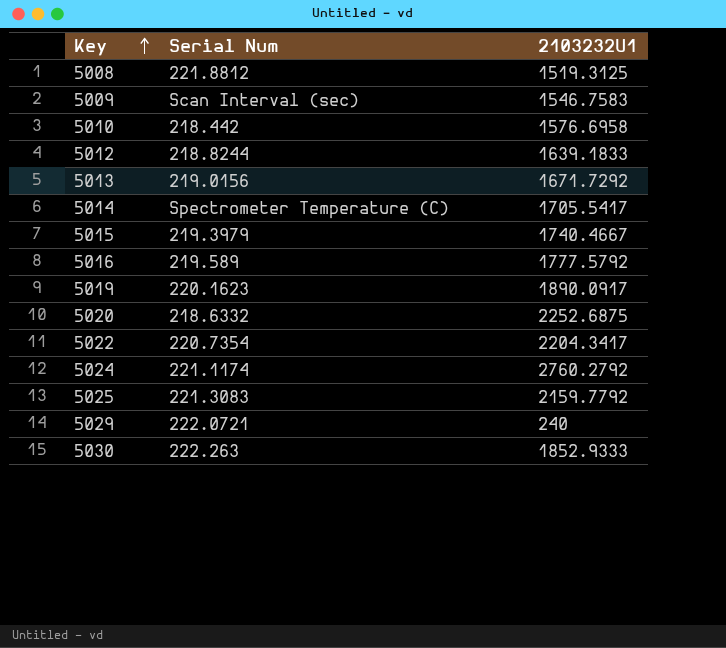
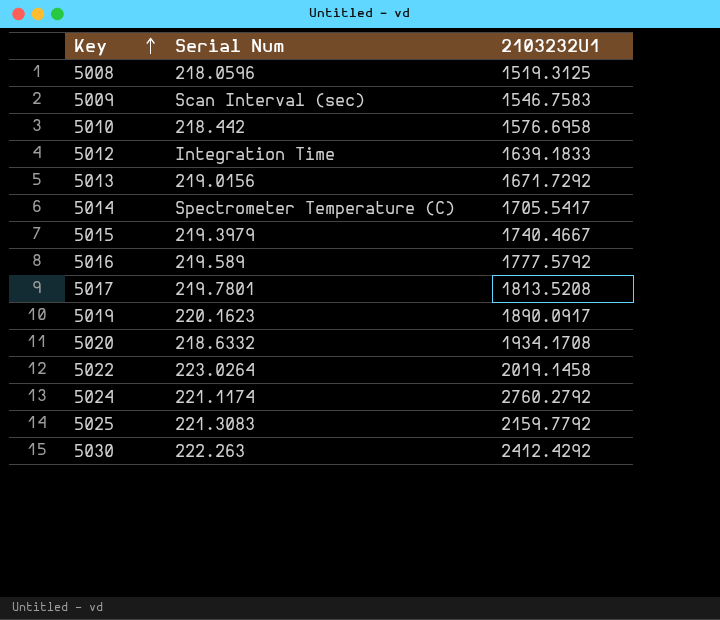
row 5029: 222.0721 | 240 -> none
5008 | Serial Num: 221.8812 -> 218.0596
5012 | Serial Num: 218.8244 -> Integration Time
row 5017: none -> 219.7801 | 1813.5208
5020 | 2103232U1: 2252.6875 -> 1934.1708
5022 | Serial Num: 220.7354 -> 223.0264
5022 | 2103232U1: 2204.3417 -> 2019.1458
5030 | 2103232U1: 1852.9333 -> 2412.4292

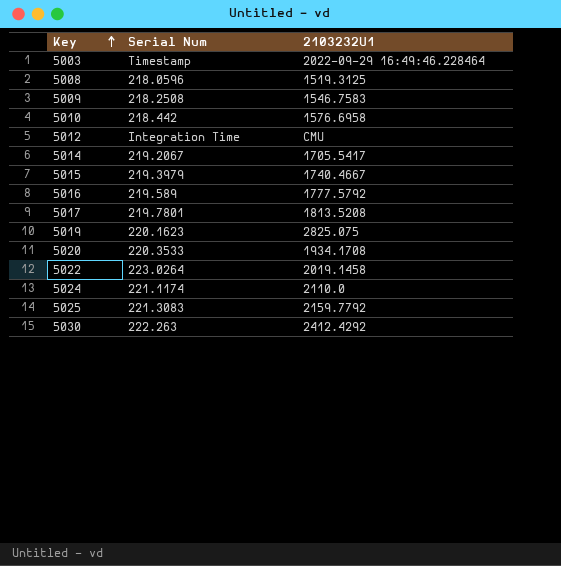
row 5013: 219.0156 | 1671.7292 -> none
row 5003: none -> Timestamp | 2022-09-29 16:49:46.228464
5009 | Serial Num: Scan Interval (sec) -> 218.2508
5012 | 2103232U1: 1639.1833 -> CMU
5014 | Serial Num: Spectrometer Temperature (C) -> 219.2067
5019 | 2103232U1: 1890.0917 -> 2825.075
5020 | Serial Num: 218.6332 -> 220.3533
5024 | 2103232U1: 2760.2792 -> 2110.0

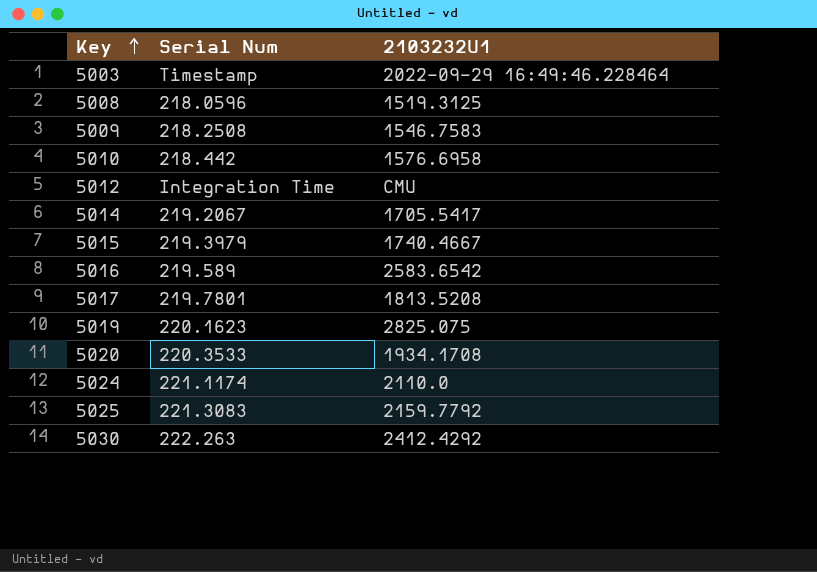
row 5022: 223.0264 | 2019.1458 -> none
5016 | 2103232U1: 1777.5792 -> 2583.6542

